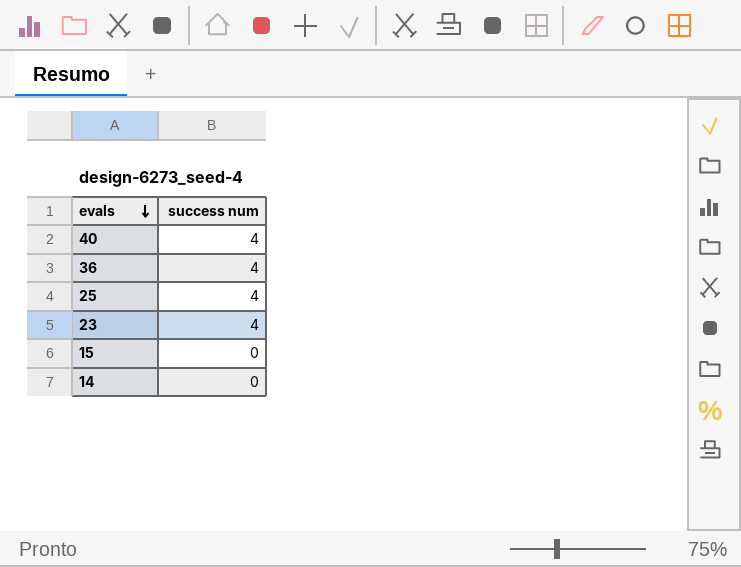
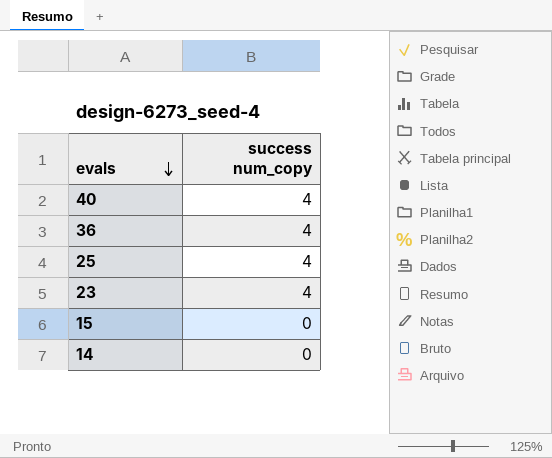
column name: success num -> success num_copy

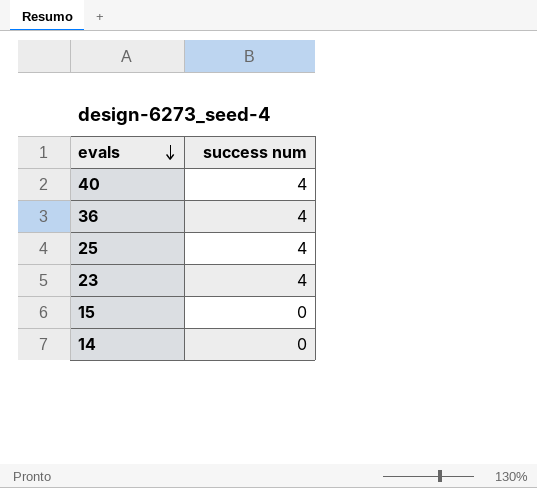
column name: success num_copy -> success num

